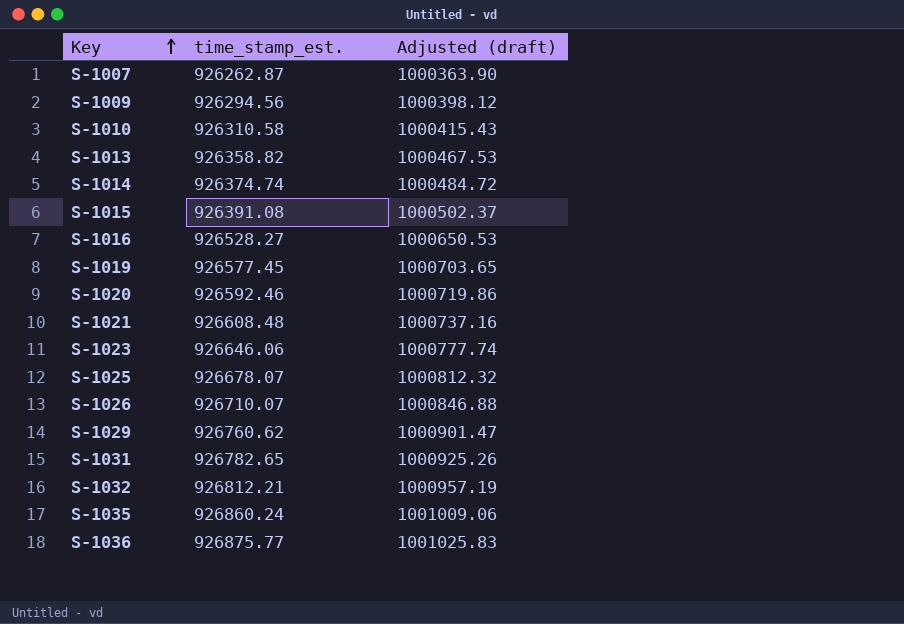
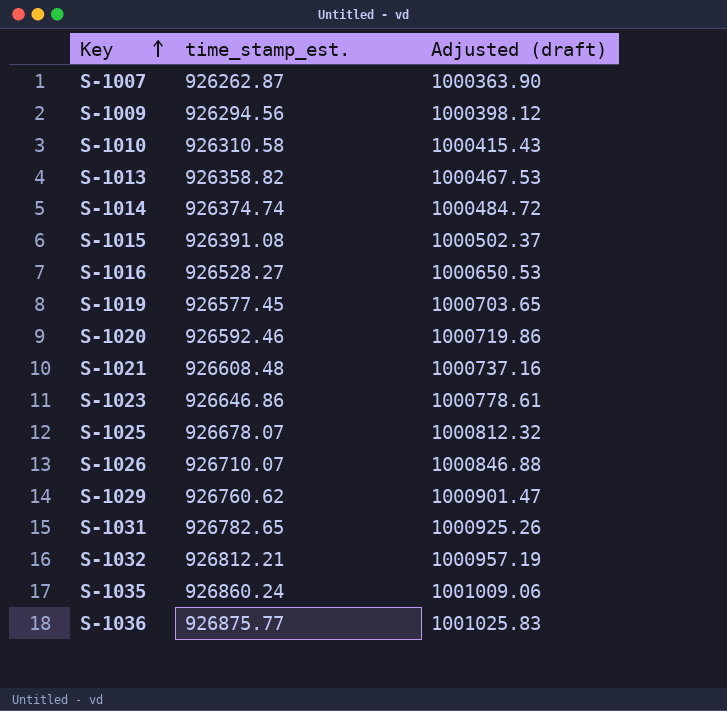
S-1023 | time_stamp_est.: 926646.06 -> 926646.86
S-1023 | Adjusted (draft): 1000777.74 -> 1000778.61

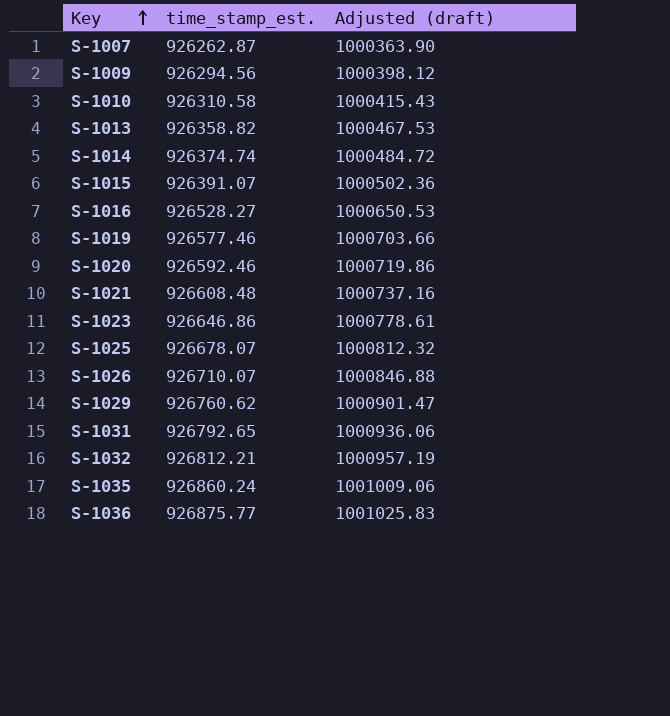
S-1015 | time_stamp_est.: 926391.08 -> 926391.07
S-1015 | Adjusted (draft): 1000502.37 -> 1000502.36
S-1019 | time_stamp_est.: 926577.45 -> 926577.46
S-1019 | Adjusted (draft): 1000703.65 -> 1000703.66
S-1031 | time_stamp_est.: 926782.65 -> 926792.65
S-1031 | Adjusted (draft): 1000925.26 -> 1000936.06

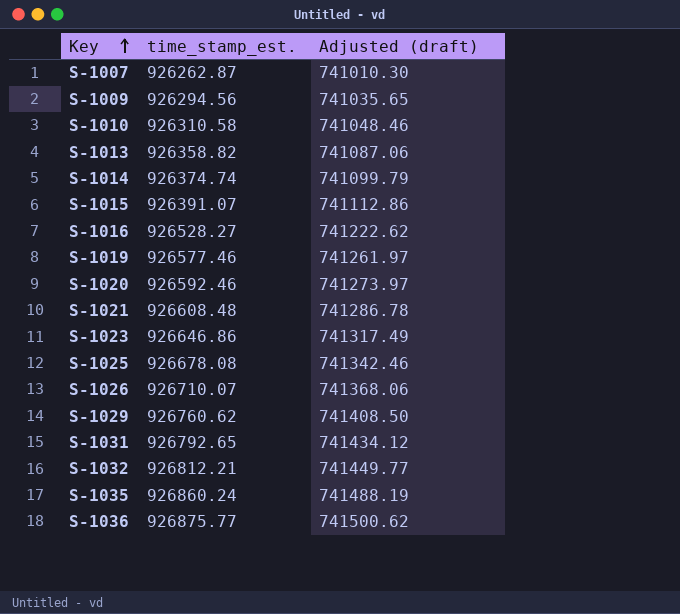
column Adjusted (draft) | formula: [time_stamp_est.] * 1.08 -> [time_stamp_est.] * 0.8
S-1025 | time_stamp_est.: 926678.07 -> 926678.08

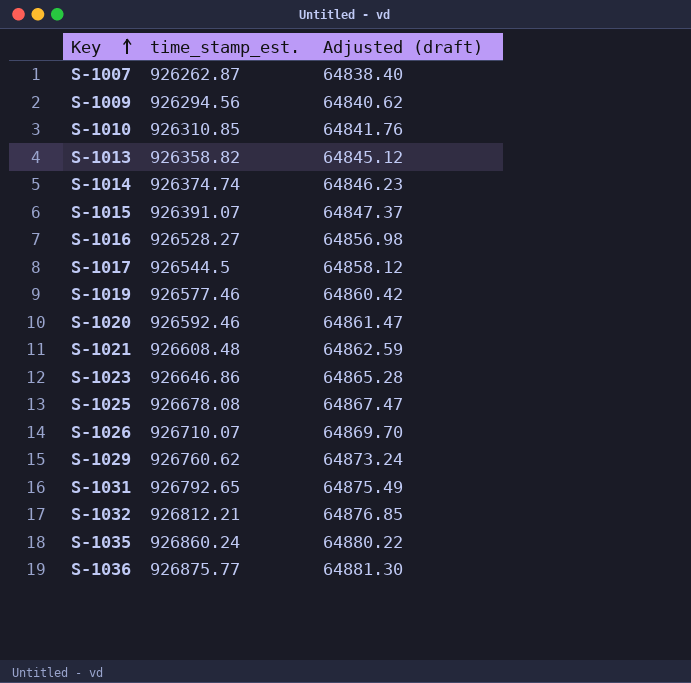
column Adjusted (draft) | formula: [time_stamp_est.] * 0.8 -> [time_stamp_est.] * 0.07
S-1010 | time_stamp_est.: 926310.58 -> 926310.85
row S-1017: none -> 926544.5 | 64858.12

